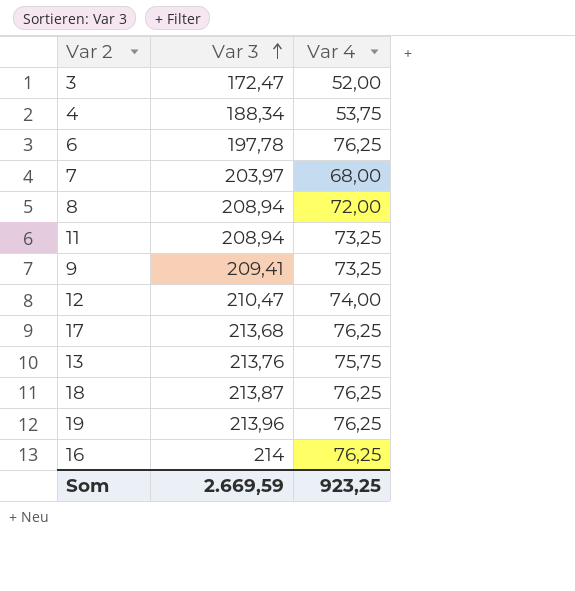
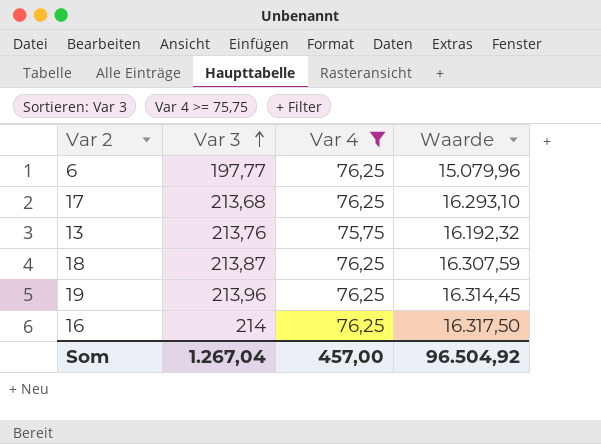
filter: none -> Var 4 >= 75,75
column Waarde | formula: none -> [Var 3] * [Var 4]
6 | Var 3: 197,78 -> 197,77
Som | Var 3: 2.669,59 -> 1.267,04
Som | Var 4: 923,25 -> 457,00

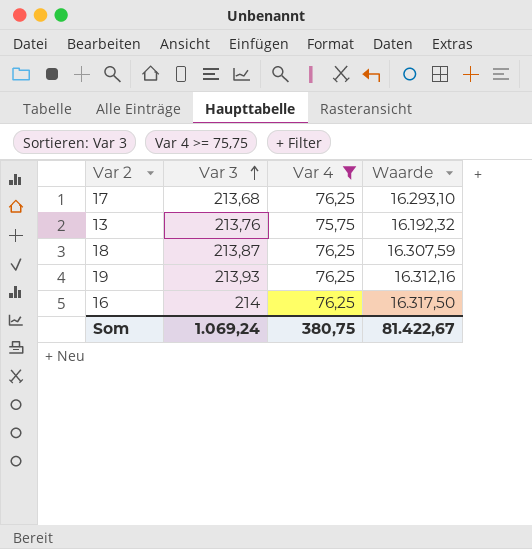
row 6: 197,77 | 76,25 | 15.079,96 -> none
19 | Var 3: 213,96 -> 213,93
19 | Waarde: 16.314,45 -> 16.312,16
Som | Var 3: 1.267,04 -> 1.069,24
Som | Var 4: 457,00 -> 380,75
Som | Waarde: 96.504,92 -> 81.422,67

